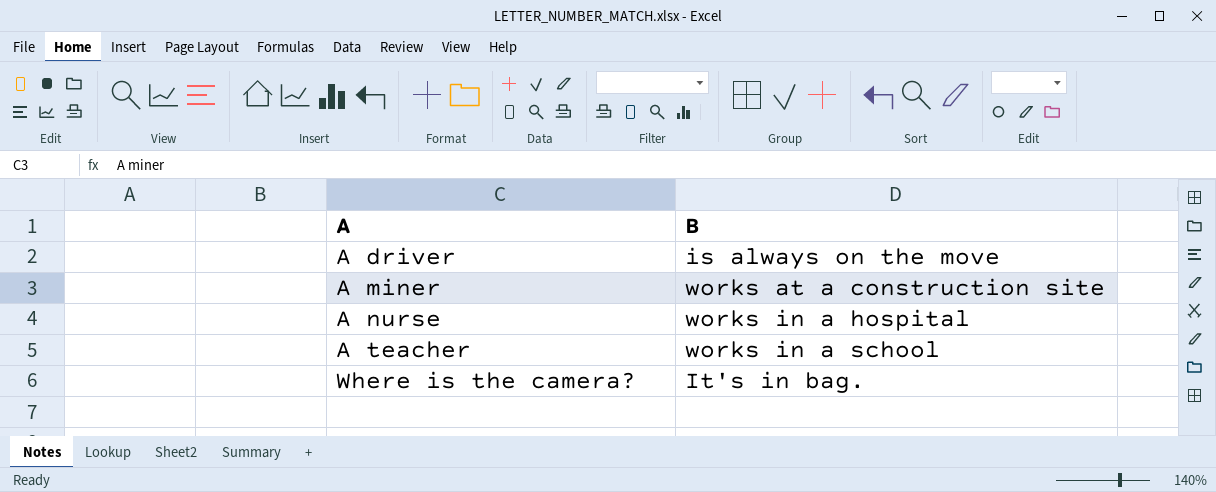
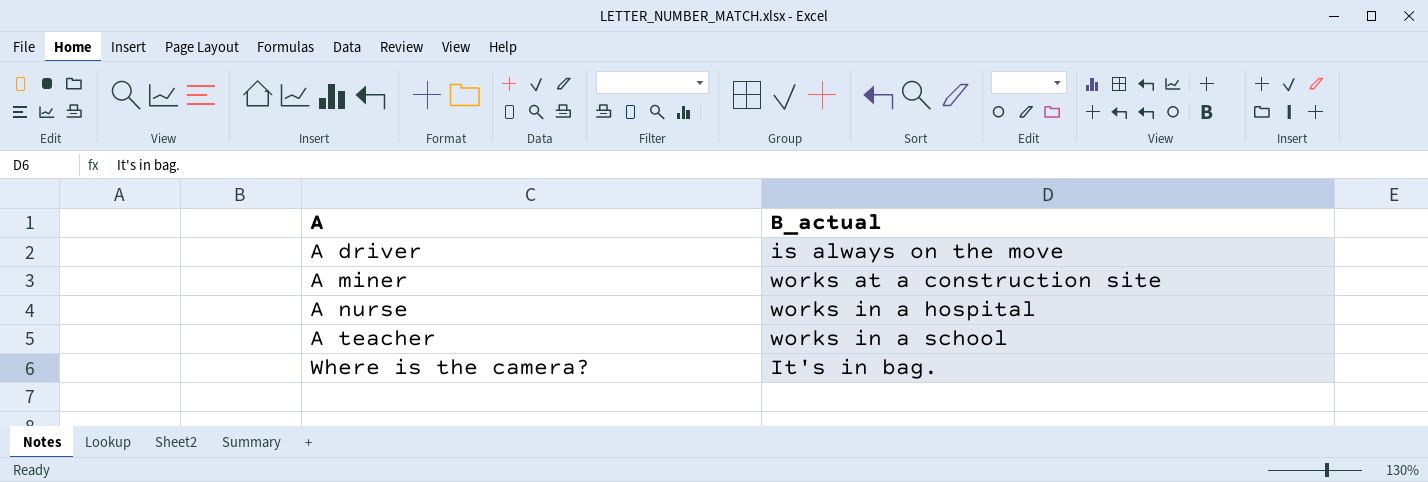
column name: B -> B_actual

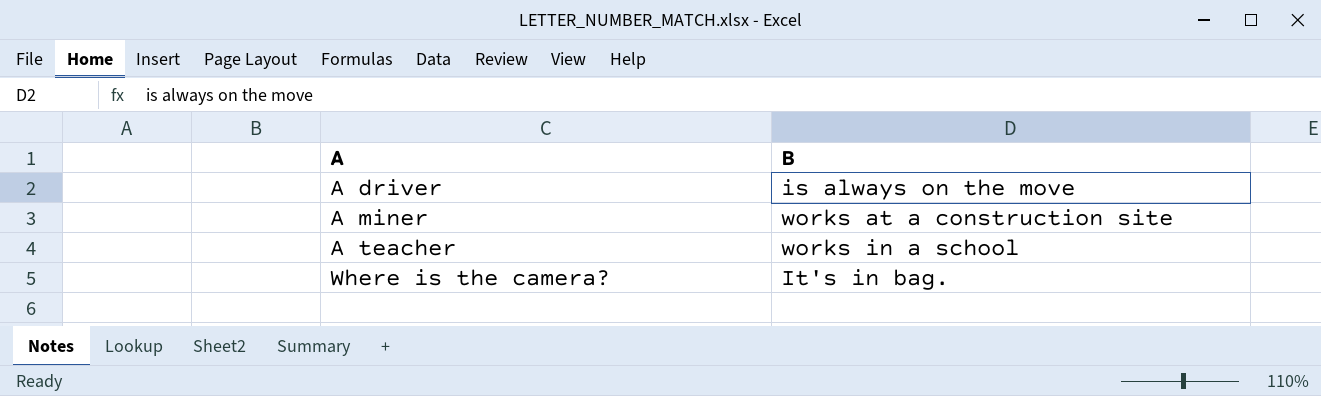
column name: B_actual -> B
row A nurse: works in a hospital -> none

